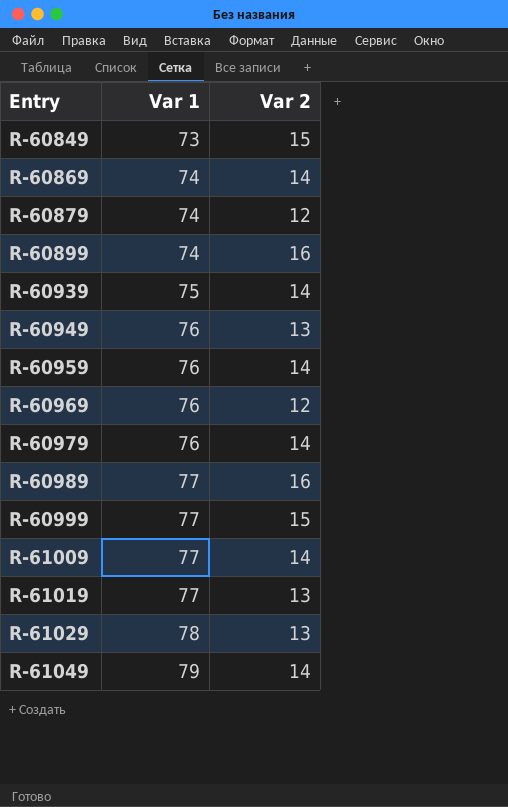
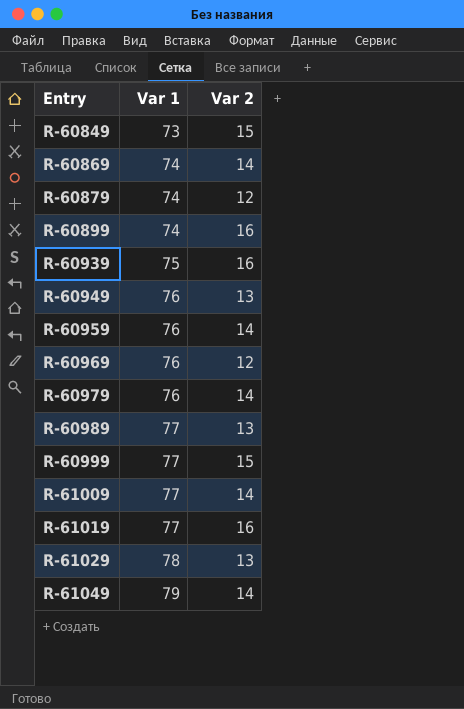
R-60939 | Var 2: 14 -> 16
R-60989 | Var 2: 16 -> 13
R-61019 | Var 2: 13 -> 16

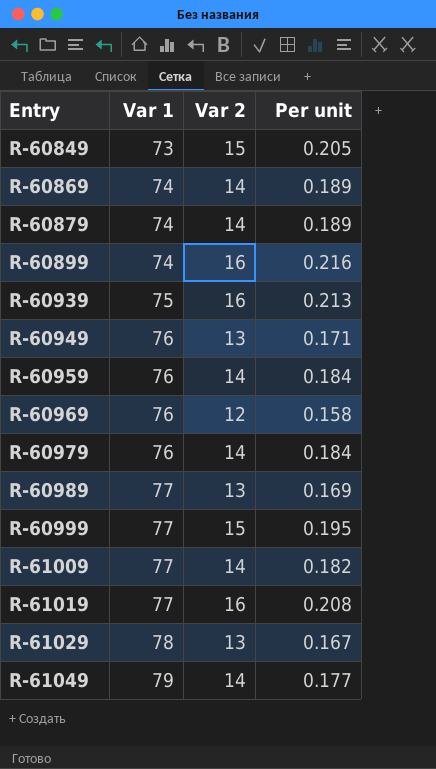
column Per unit | formula: none -> [Var 2] / [Var 1]
R-60879 | Var 2: 12 -> 14

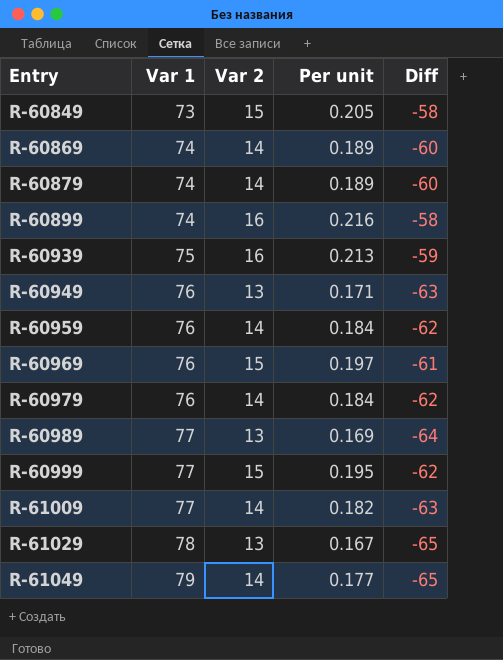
column Diff | formula: none -> [Var 2] - [Var 1]
row R-61019: 77 | 16 | 0.208 -> none
R-60969 | Var 2: 12 -> 15
R-60969 | Per unit: 0.158 -> 0.197

